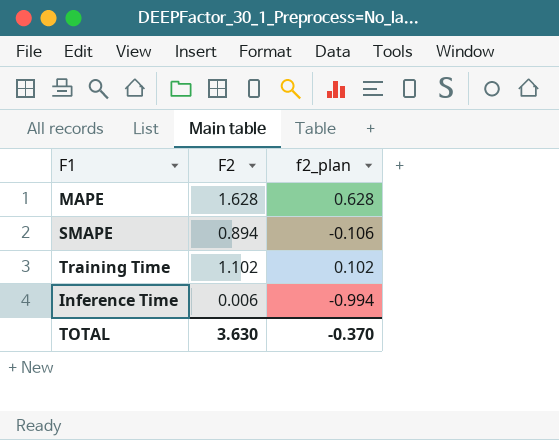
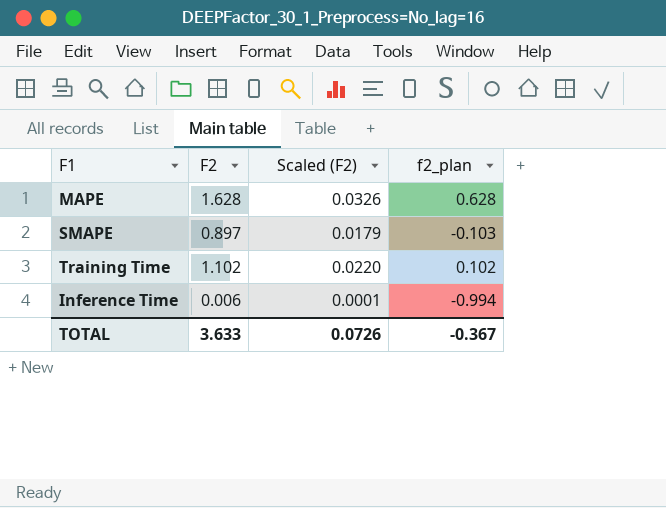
column Scaled (F2) | formula: none -> [F2] * 0.02
SMAPE | F2: 0.894 -> 0.897
SMAPE | f2_plan: -0.106 -> -0.103
TOTAL | F2: 3.630 -> 3.633
TOTAL | f2_plan: -0.370 -> -0.367

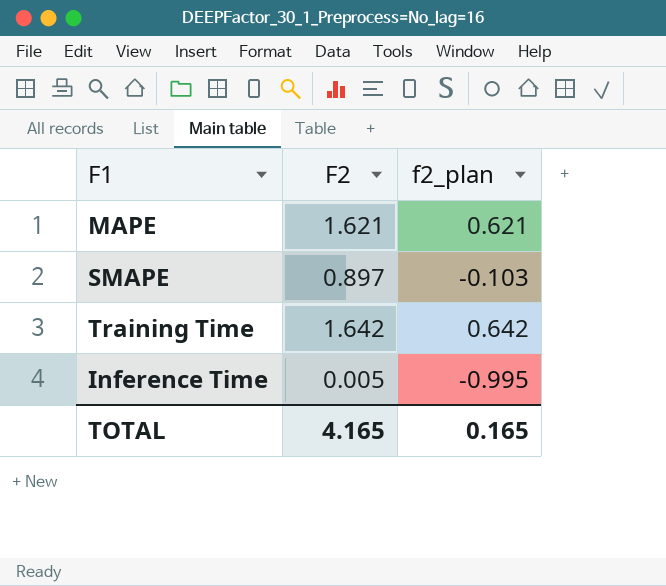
column Scaled (F2) | formula: [F2] * 0.02 -> none
MAPE | F2: 1.628 -> 1.621
MAPE | f2_plan: 0.628 -> 0.621
Training Time | F2: 1.102 -> 1.642
Training Time | f2_plan: 0.102 -> 0.642
Inference Time | F2: 0.006 -> 0.005
Inference Time | f2_plan: -0.994 -> -0.995
TOTAL | F2: 3.633 -> 4.165
TOTAL | f2_plan: -0.367 -> 0.165

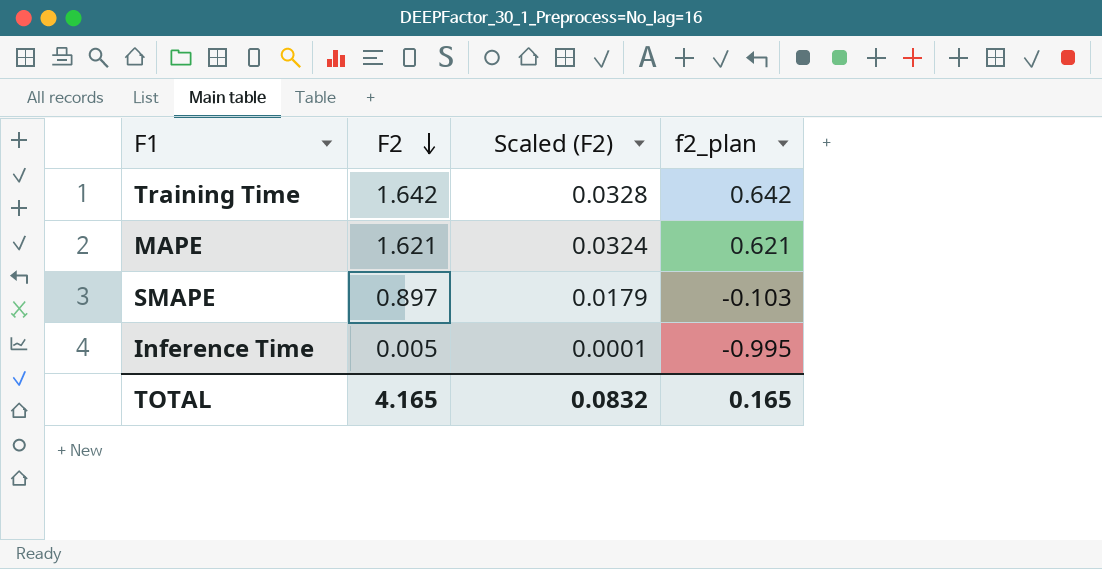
row order: none -> F2 descending
column Scaled (F2) | formula: none -> [F2] * 0.02

